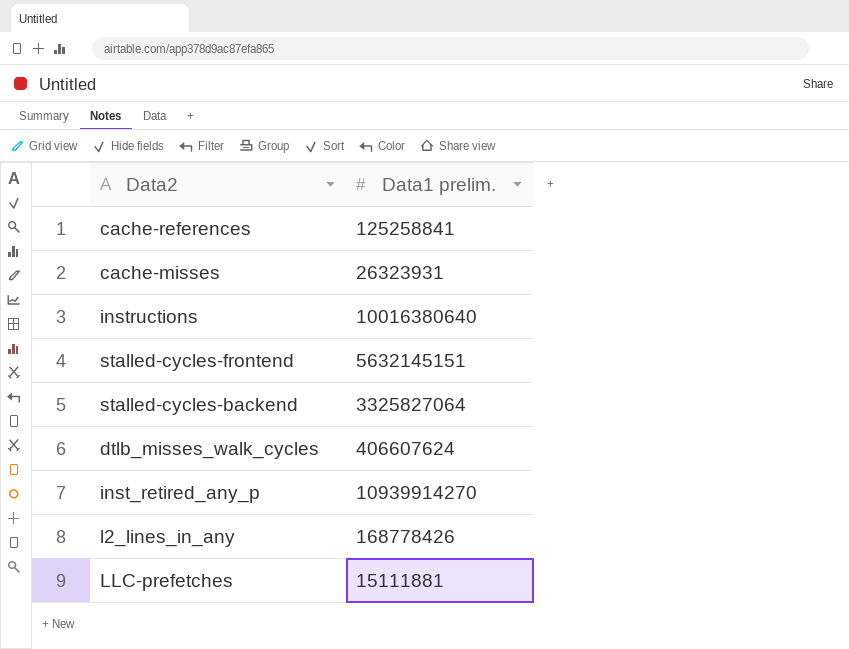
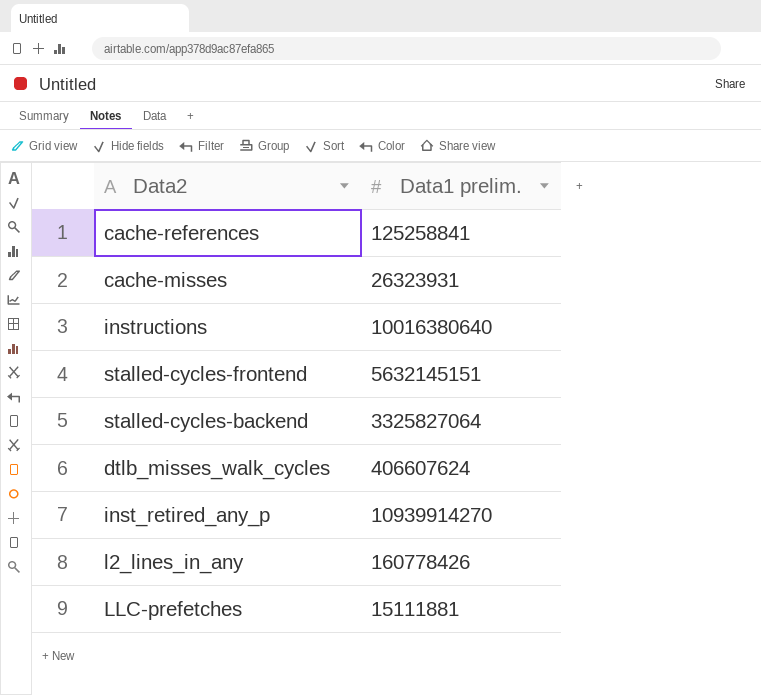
l2_lines_in_any | Data1 prelim.: 168778426 -> 160778426

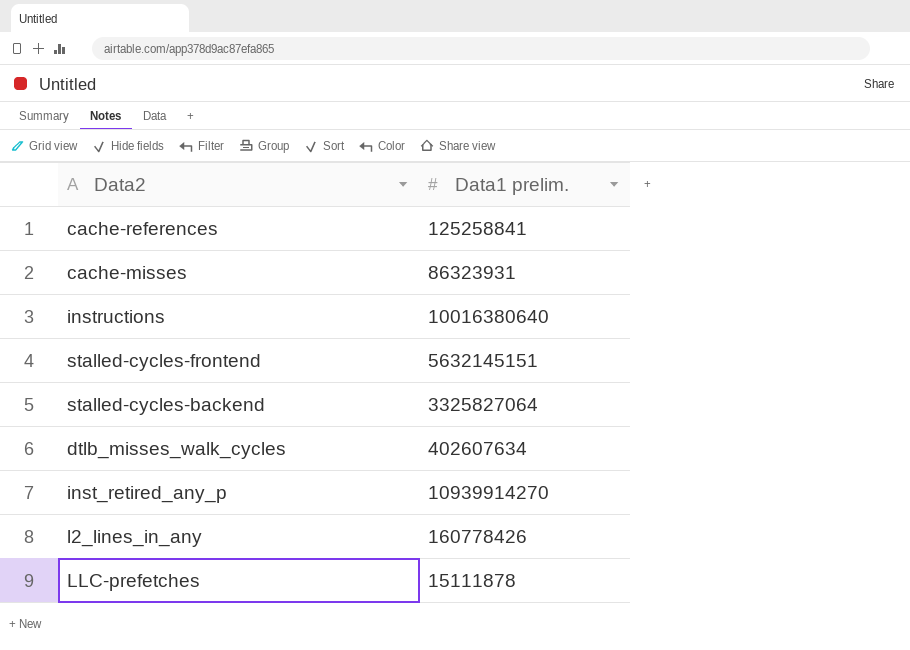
cache-misses | Data1 prelim.: 26323931 -> 86323931
dtlb_misses_walk_cycles | Data1 prelim.: 406607624 -> 402607634
LLC-prefetches | Data1 prelim.: 15111881 -> 15111878

